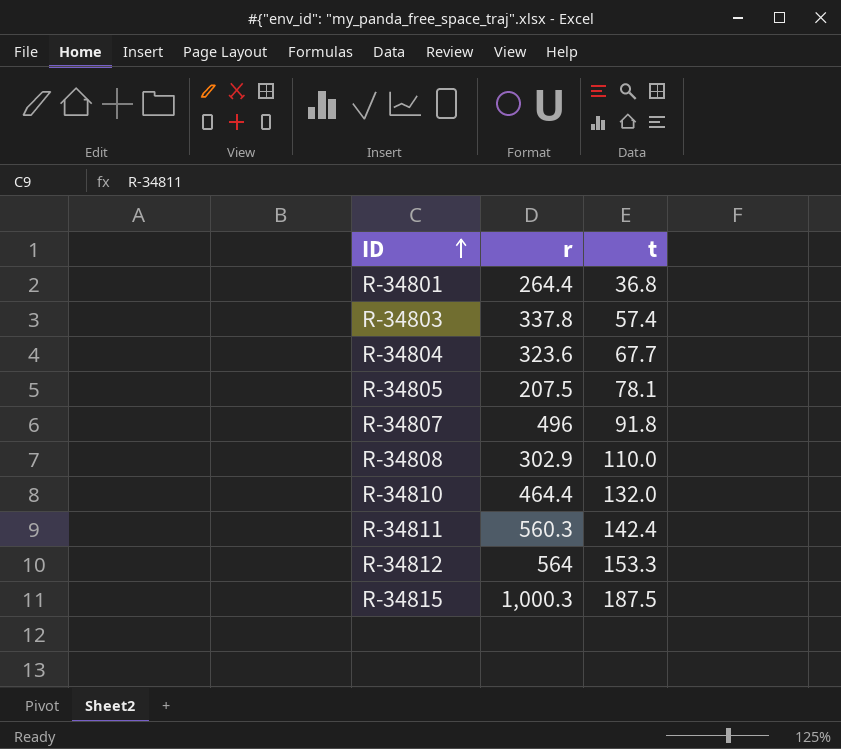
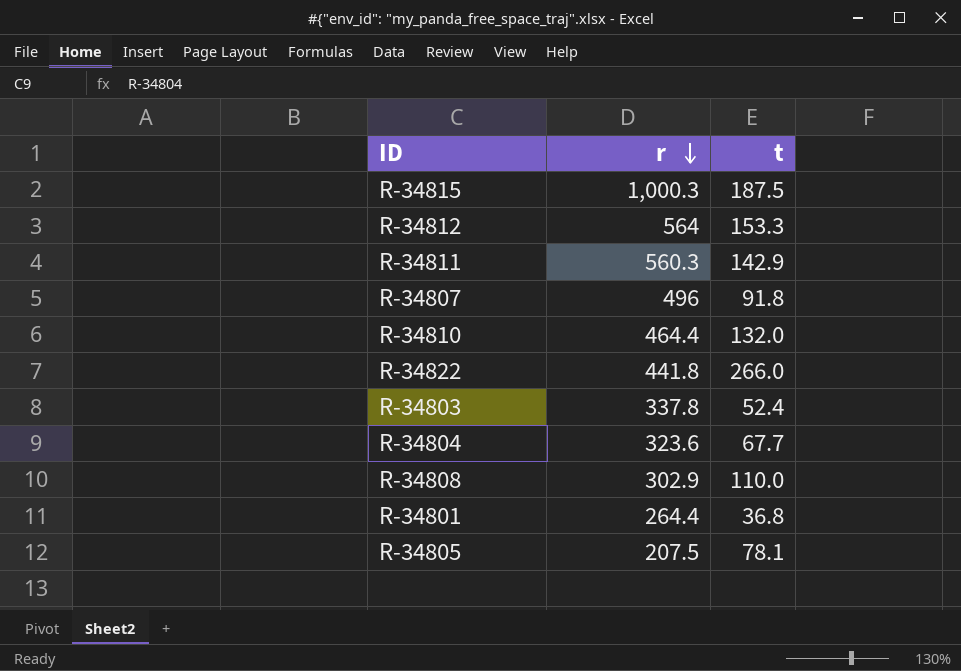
row order: ID ascending -> r descending
R-34811 | t: 142.4 -> 142.9
row R-34822: none -> 441.8 | 266.0
R-34803 | t: 57.4 -> 52.4

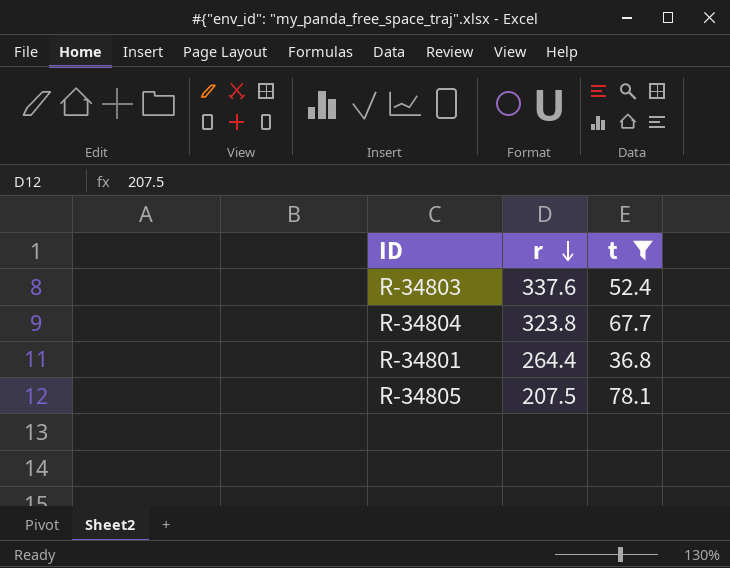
filter: none -> t <= 78.1
R-34803 | r: 337.8 -> 337.6
R-34804 | r: 323.6 -> 323.8

